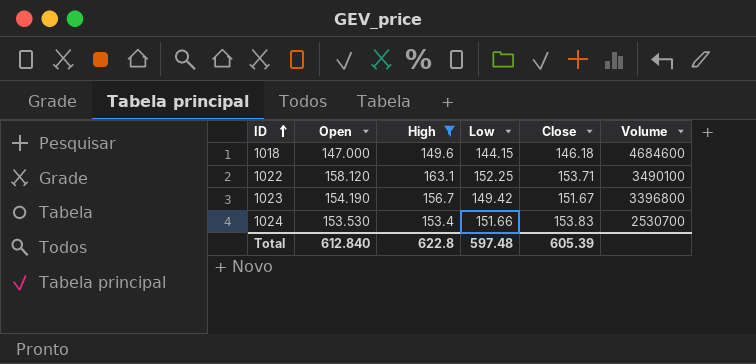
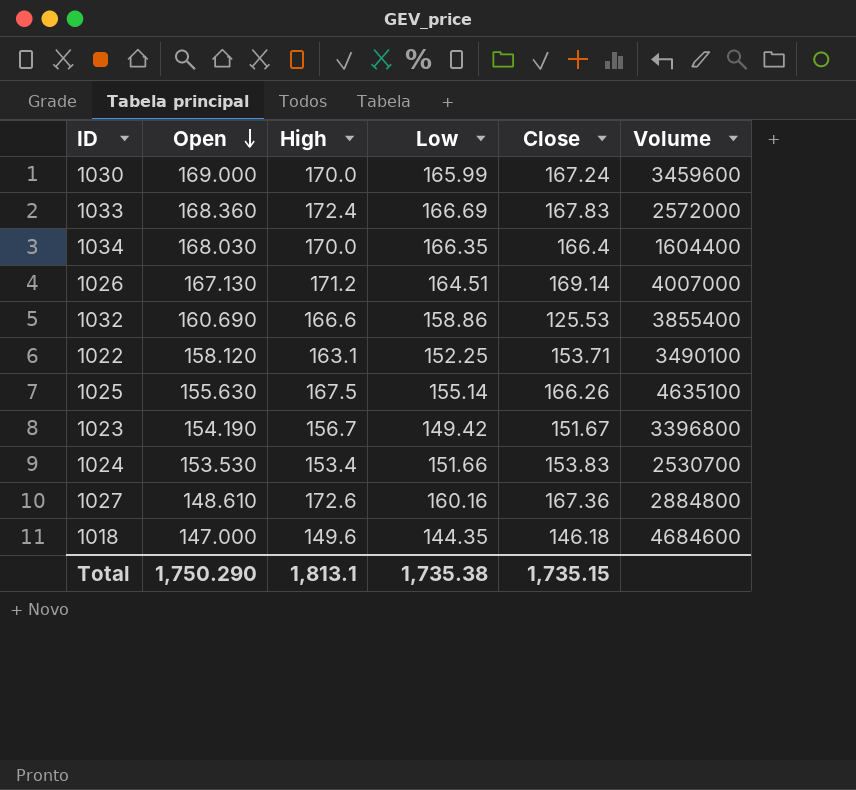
filter: High <= 163.1 -> none
row order: ID ascending -> Open descending
1018 | Low: 144.15 -> 144.35
Total | Open: 612.840 -> 1,750.290
Total | High: 622.8 -> 1,813.1
Total | Low: 597.48 -> 1,735.38
Total | Close: 605.39 -> 1,735.15

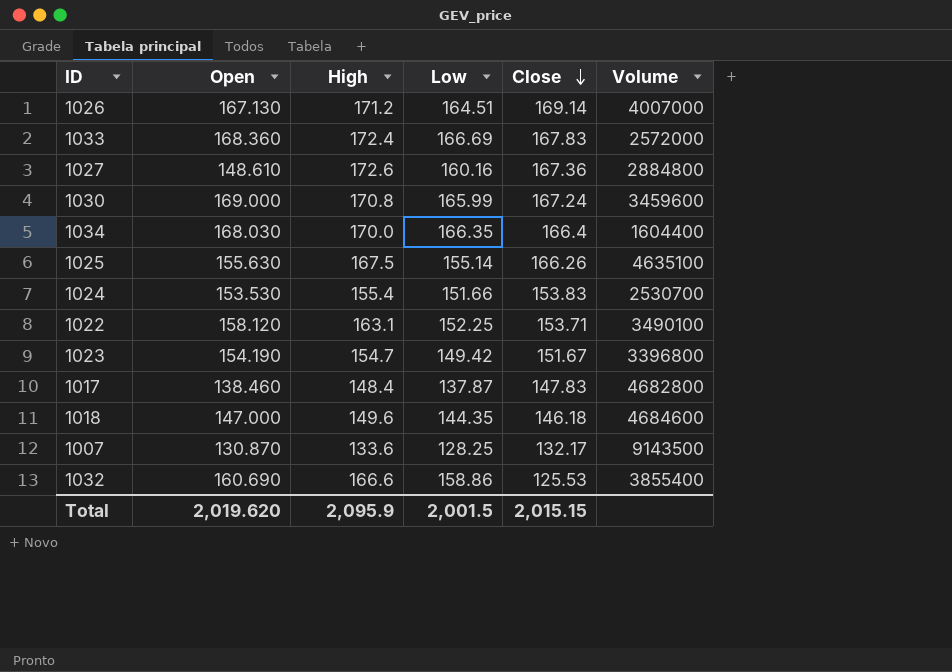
row order: Open descending -> Close descending
1030 | High: 170.0 -> 170.8
1024 | High: 153.4 -> 155.4
1023 | High: 156.7 -> 154.7
row 1017: none -> 138.460 | 148.4 | 137.87 | 147.83 | 4682800
row 1007: none -> 130.870 | 133.6 | 128.25 | 132.17 | 9143500
Total | Open: 1,750.290 -> 2,019.620
Total | High: 1,813.1 -> 2,095.9
Total | Low: 1,735.38 -> 2,001.5
Total | Close: 1,735.15 -> 2,015.15

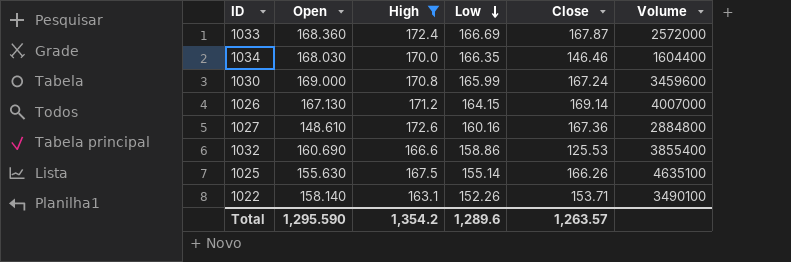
filter: none -> High >= 163.1
row order: Close descending -> Low descending
1033 | Close: 167.83 -> 167.87
1034 | Close: 166.4 -> 146.46
1026 | Low: 164.51 -> 164.15
1022 | Open: 158.120 -> 158.140
1022 | Low: 152.25 -> 152.26
Total | Open: 2,019.620 -> 1,295.590
Total | High: 2,095.9 -> 1,354.2
Total | Low: 2,001.5 -> 1,289.6
Total | Close: 2,015.15 -> 1,263.57

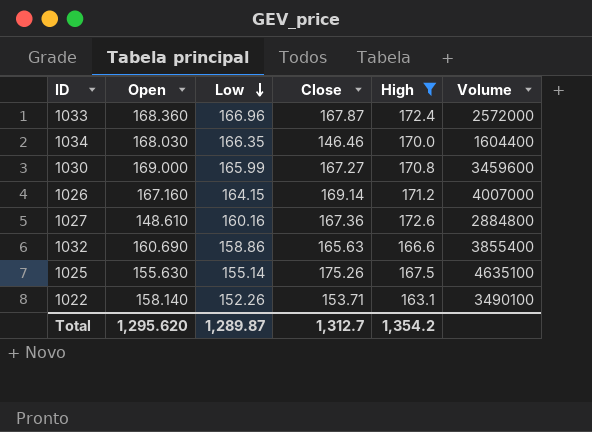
column High | position: 3 -> 5
1033 | Low: 166.69 -> 166.96
1030 | Close: 167.24 -> 167.27
1026 | Open: 167.130 -> 167.160
1032 | Close: 125.53 -> 165.63
1025 | Close: 166.26 -> 175.26
Total | Open: 1,295.590 -> 1,295.620
Total | Low: 1,289.6 -> 1,289.87
Total | Close: 1,263.57 -> 1,312.7

